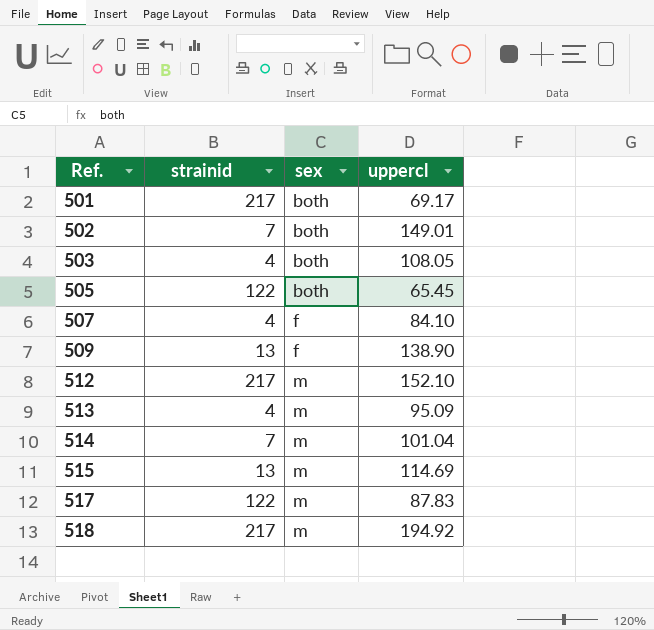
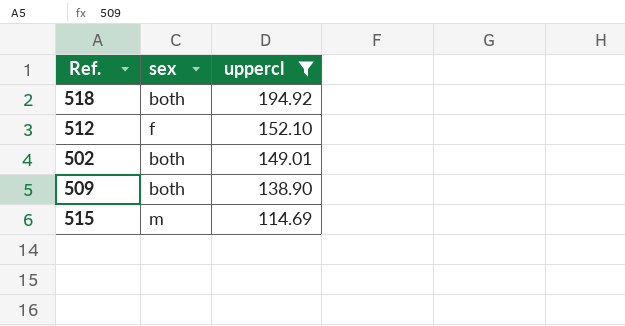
filter: none -> uppercl >= 114.69
row order: Ref. ascending -> uppercl descending
column strainid | position: 2 -> none
518 | sex: m -> both
512 | sex: m -> f
509 | sex: f -> both

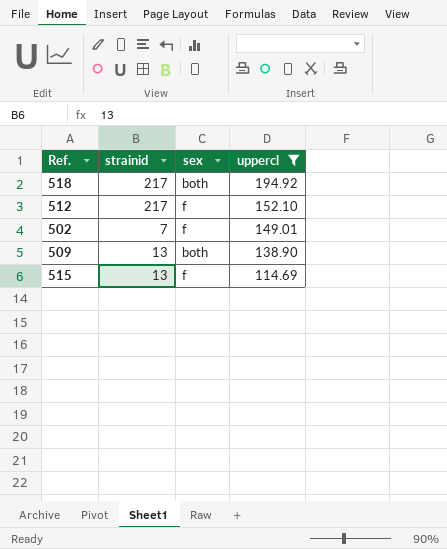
column strainid | position: none -> 2
502 | sex: both -> f
515 | sex: m -> f

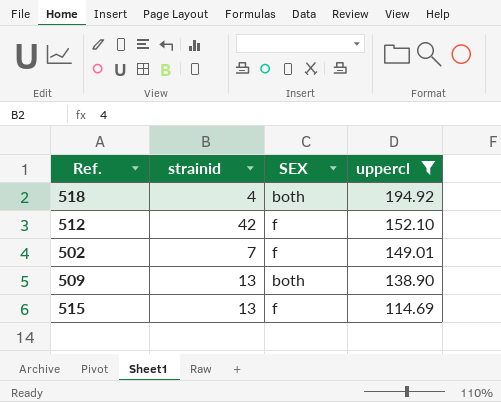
column name: sex -> SEX
518 | strainid: 217 -> 4
512 | strainid: 217 -> 42

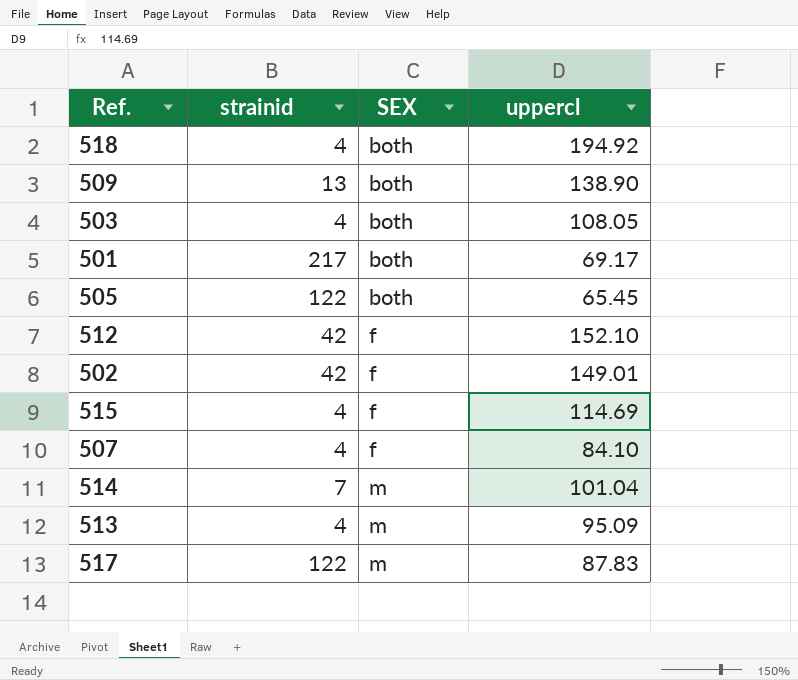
filter: uppercl >= 114.69 -> none
row order: uppercl descending -> SEX ascending
502 | strainid: 7 -> 42
515 | strainid: 13 -> 4

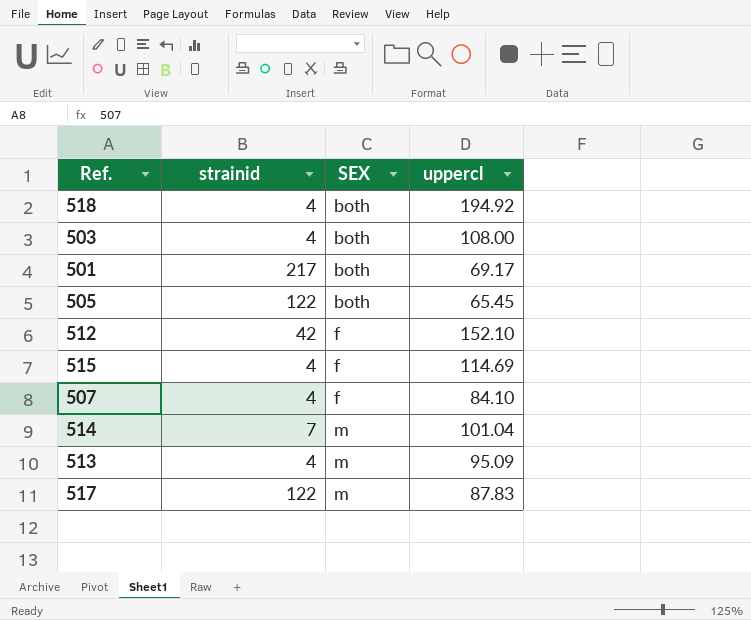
row 509: 13 | both | 138.90 -> none
row 502: 42 | f | 149.01 -> none
503 | uppercl: 108.05 -> 108.00

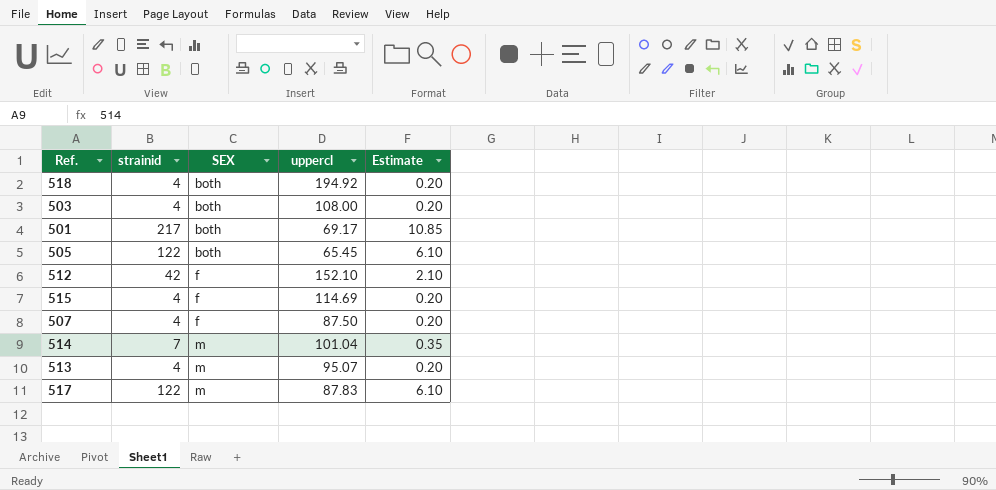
column Estimate | formula: none -> [strainid] * 0.05
507 | uppercl: 84.10 -> 87.50
513 | uppercl: 95.09 -> 95.07

